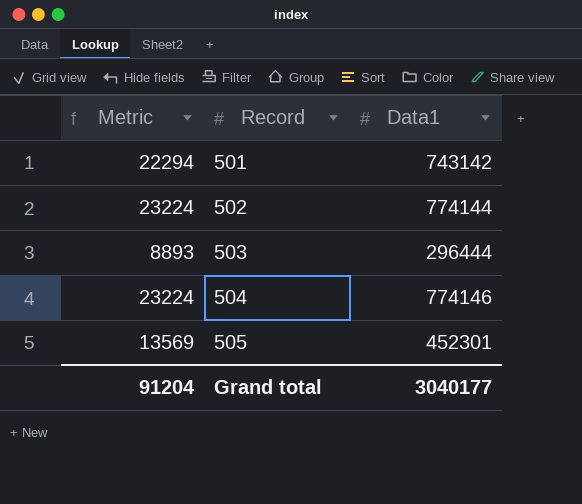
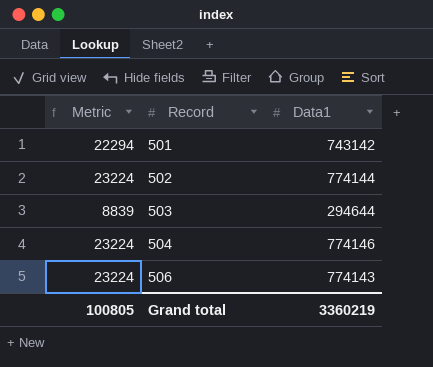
row 505: 13569 | 452301 -> none
503 | Metric: 8893 -> 8839
503 | Data1: 296444 -> 294644
row 506: none -> 23224 | 774143
Grand total | Metric: 91204 -> 100805
Grand total | Data1: 3040177 -> 3360219

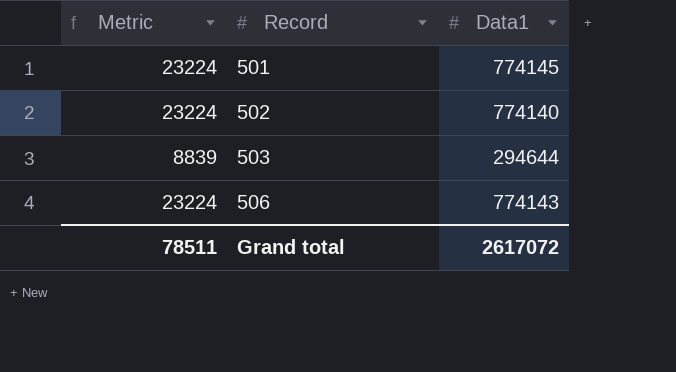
row 504: 23224 | 774146 -> none
501 | Metric: 22294 -> 23224
501 | Data1: 743142 -> 774145
502 | Data1: 774144 -> 774140
Grand total | Metric: 100805 -> 78511
Grand total | Data1: 3360219 -> 2617072

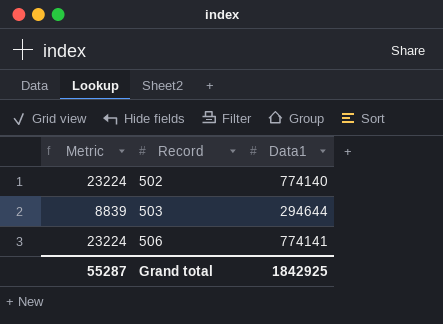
row 501: 23224 | 774145 -> none
506 | Data1: 774143 -> 774141
Grand total | Metric: 78511 -> 55287
Grand total | Data1: 2617072 -> 1842925

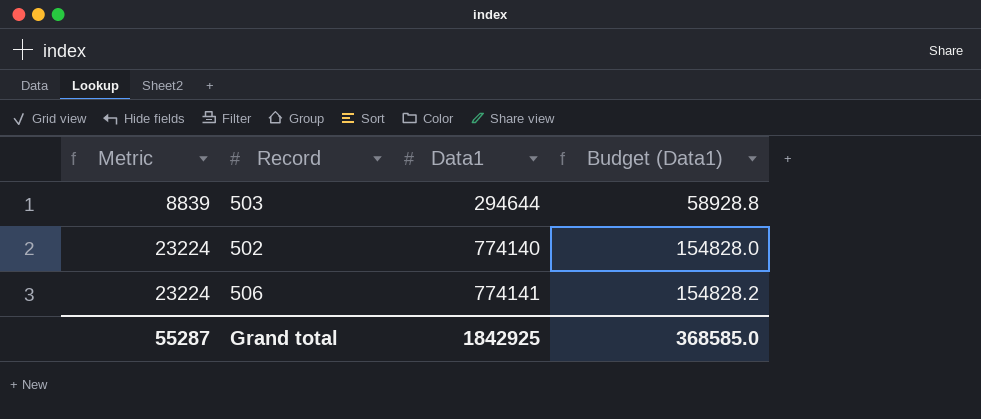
row order: Record ascending -> Metric ascending
column Budget (Data1) | formula: none -> [Data1] * 0.2

